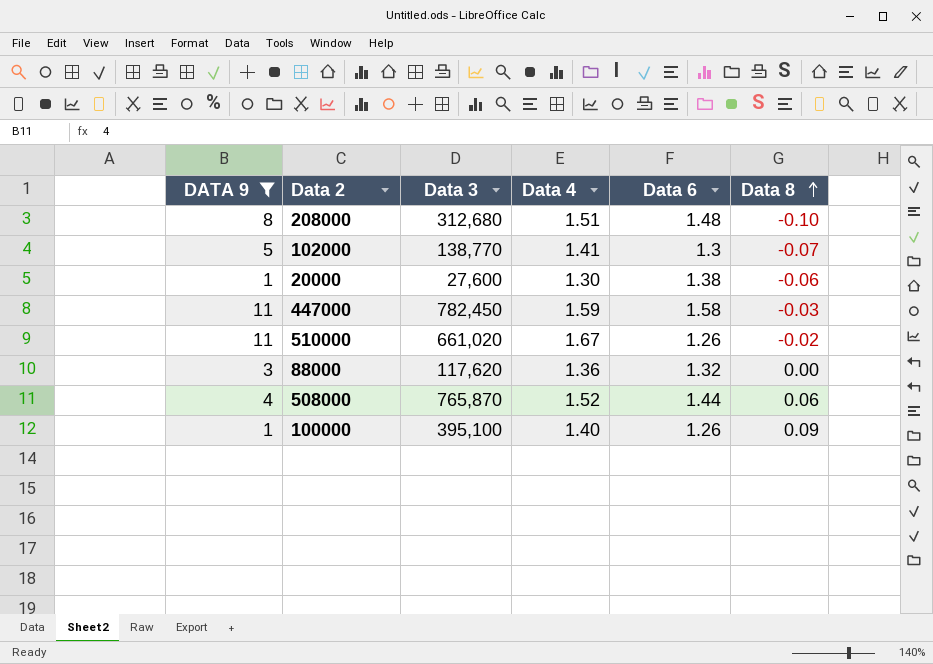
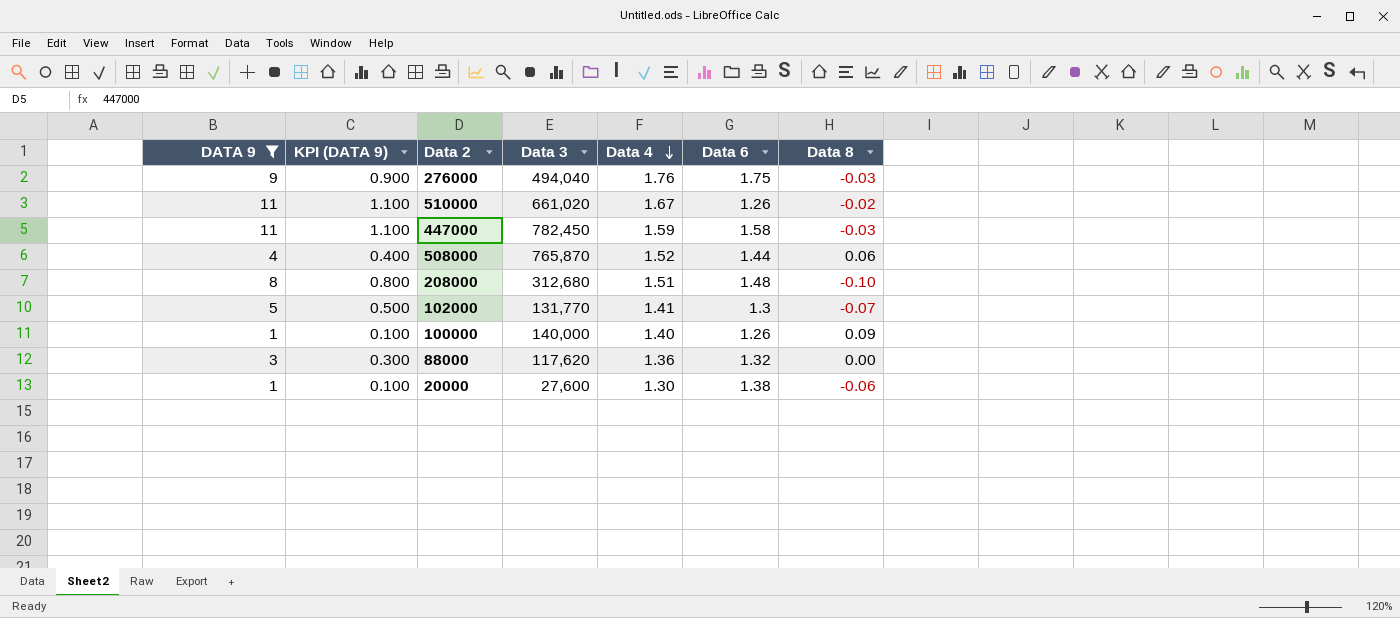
row order: Data 8 ascending -> Data 4 descending
column KPI (DATA 9) | formula: none -> [DATA 9] * 0.1
row 276000: none -> 9 | 0.900 | 494,040 | 1.76 | 1.75 | -0.03
102000 | Data 3: 138,770 -> 131,770
100000 | Data 3: 395,100 -> 140,000

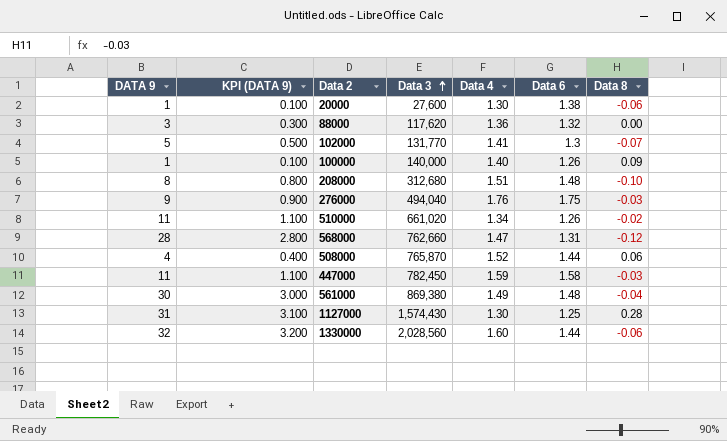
filter: DATA 9 <= 11 -> none
row order: Data 4 descending -> Data 3 ascending
510000 | Data 4: 1.67 -> 1.34

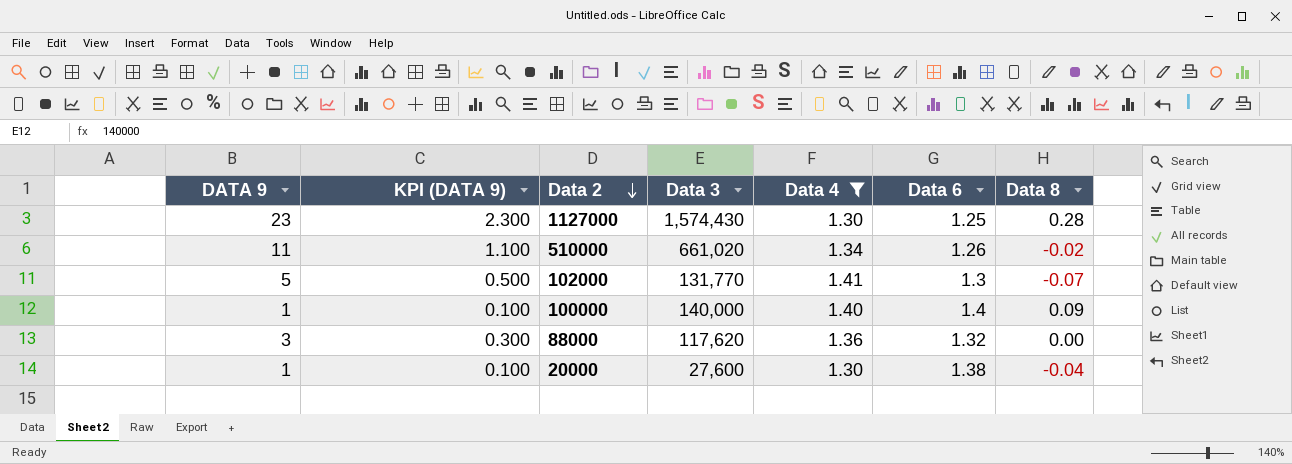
filter: none -> Data 4 <= 1.41
row order: Data 3 ascending -> Data 2 descending
1127000 | DATA 9: 31 -> 23
1127000 | KPI (DATA 9): 3.100 -> 2.300
100000 | Data 6: 1.26 -> 1.4
20000 | Data 8: -0.06 -> -0.04

